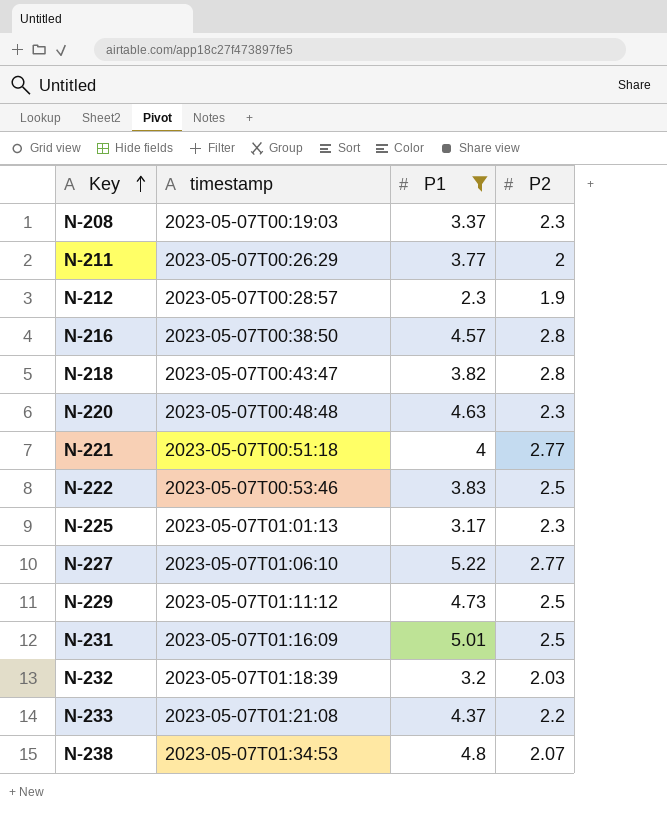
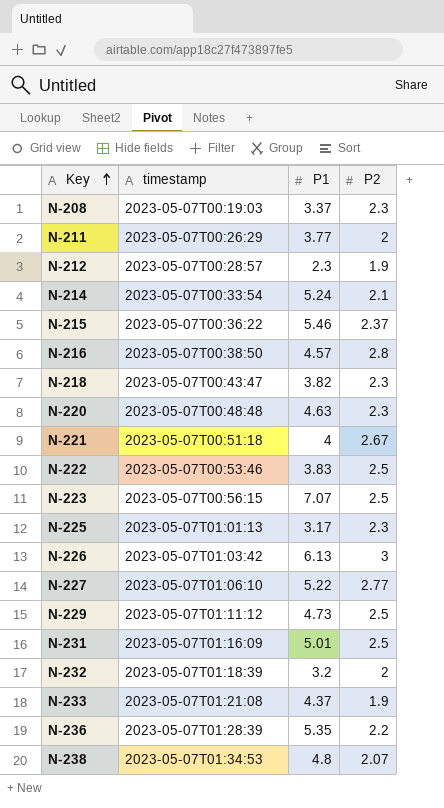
filter: P1 <= 5.22 -> none
N-218 | P2: 2.8 -> 2.3
N-221 | P2: 2.77 -> 2.67
N-232 | P2: 2.03 -> 2
N-233 | P2: 2.2 -> 1.9

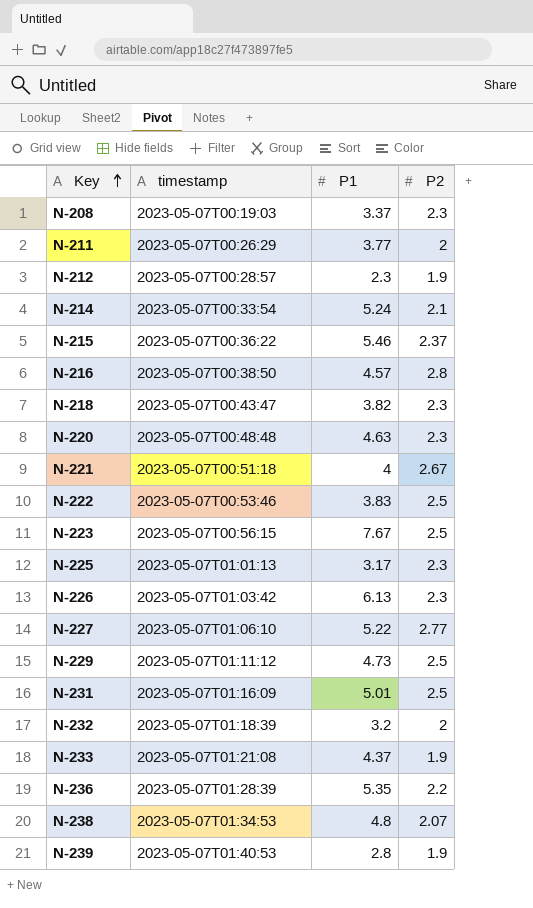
N-223 | P1: 7.07 -> 7.67
N-226 | P2: 3 -> 2.3
row N-239: none -> 2023-05-07T01:40:53 | 2.8 | 1.9

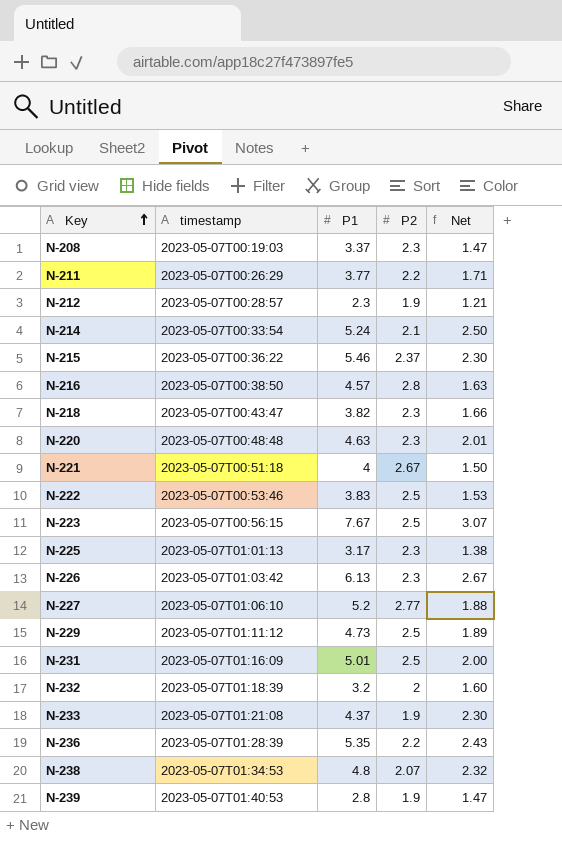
column Net | formula: none -> [P1] / [P2]
N-211 | P2: 2 -> 2.2
N-227 | P1: 5.22 -> 5.2

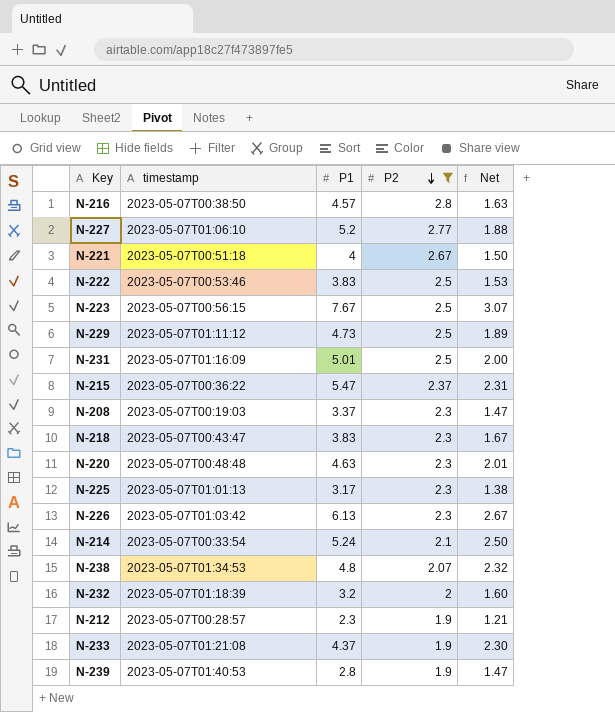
filter: none -> P2 != 2.2
row order: Key ascending -> P2 descending
N-215 | P1: 5.46 -> 5.47
N-215 | Net: 2.30 -> 2.31
N-218 | P1: 3.82 -> 3.83
N-218 | Net: 1.66 -> 1.67

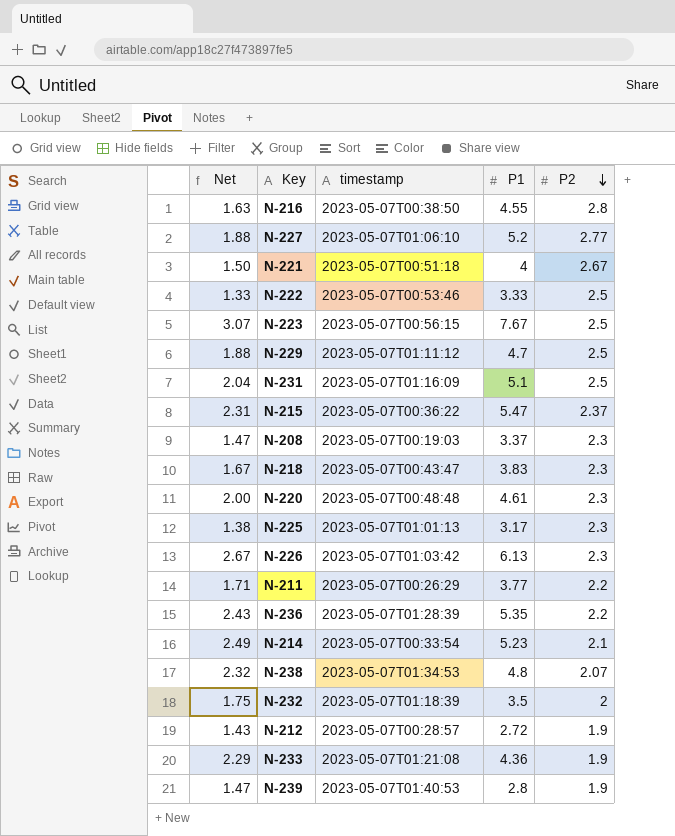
filter: P2 != 2.2 -> none
column Net | position: 5 -> 1
N-216 | P1: 4.57 -> 4.55
N-222 | Net: 1.53 -> 1.33
N-222 | P1: 3.83 -> 3.33
N-229 | Net: 1.89 -> 1.88
N-229 | P1: 4.73 -> 4.7
N-231 | Net: 2.00 -> 2.04
N-231 | P1: 5.01 -> 5.1
N-220 | Net: 2.01 -> 2.00
N-220 | P1: 4.63 -> 4.61
N-214 | Net: 2.50 -> 2.49
N-214 | P1: 5.24 -> 5.23
N-232 | Net: 1.60 -> 1.75
N-232 | P1: 3.2 -> 3.5
N-212 | Net: 1.21 -> 1.43
N-212 | P1: 2.3 -> 2.72
N-233 | Net: 2.30 -> 2.29
N-233 | P1: 4.37 -> 4.36

